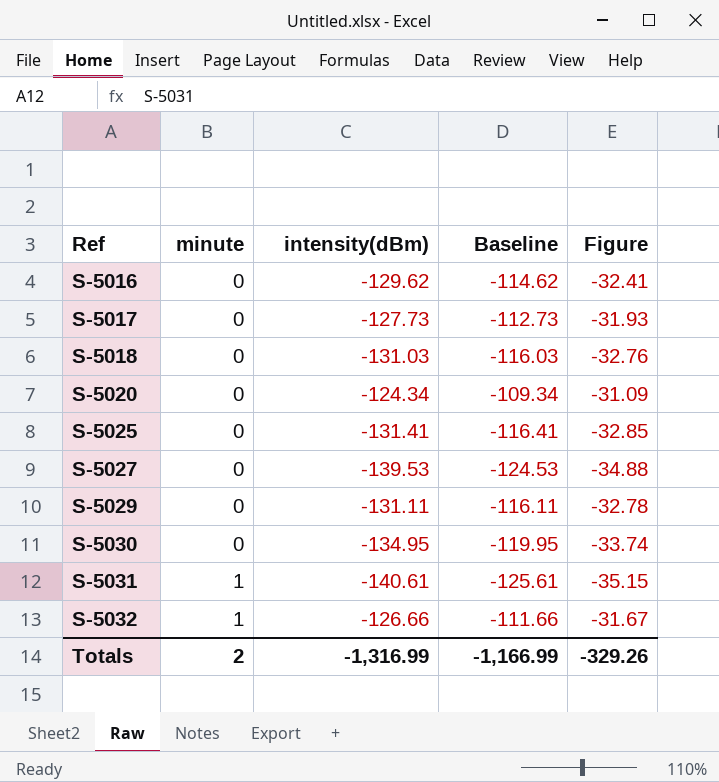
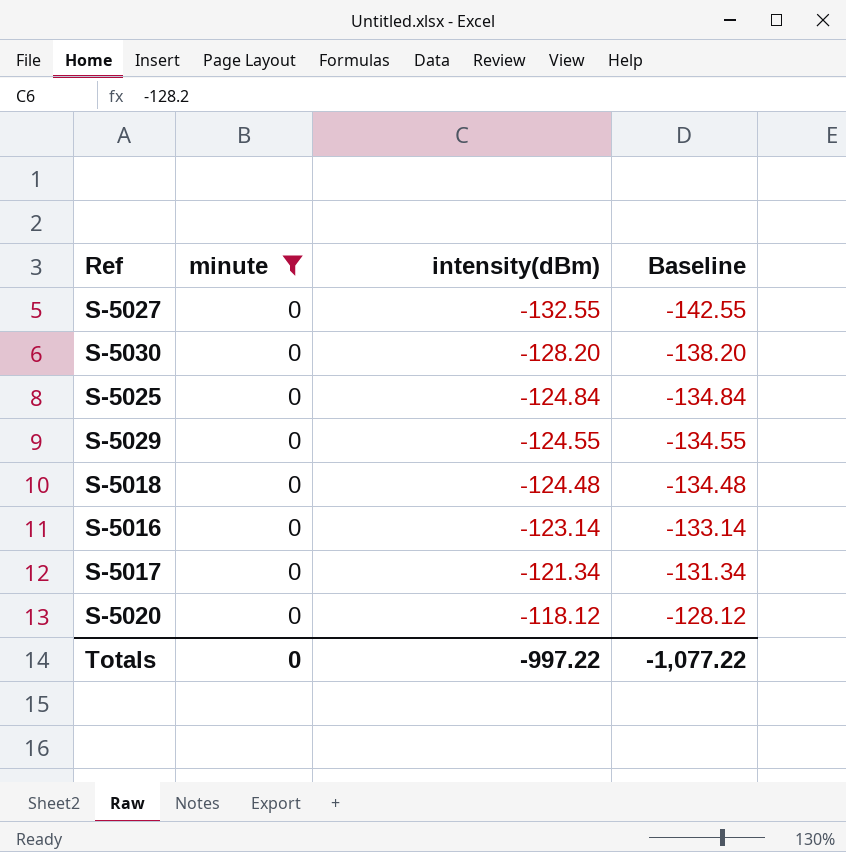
filter: none -> minute = 0
row order: Ref ascending -> intensity(dBm) ascending
column Figure | formula: [intensity(dBm)] * 0.25 -> none
column Baseline | formula: [intensity(dBm)] + 15 -> [intensity(dBm)] - 10
S-5027 | intensity(dBm): -139.53 -> -132.55
S-5030 | intensity(dBm): -134.95 -> -128.20
S-5025 | intensity(dBm): -131.41 -> -124.84
S-5029 | intensity(dBm): -131.11 -> -124.55
S-5018 | intensity(dBm): -131.03 -> -124.48
S-5016 | intensity(dBm): -129.62 -> -123.14
S-5017 | intensity(dBm): -127.73 -> -121.34
S-5020 | intensity(dBm): -124.34 -> -118.12
Totals | minute: 2 -> 0
Totals | intensity(dBm): -1,316.99 -> -997.22
Totals | Baseline: -1,166.99 -> -1,077.22

